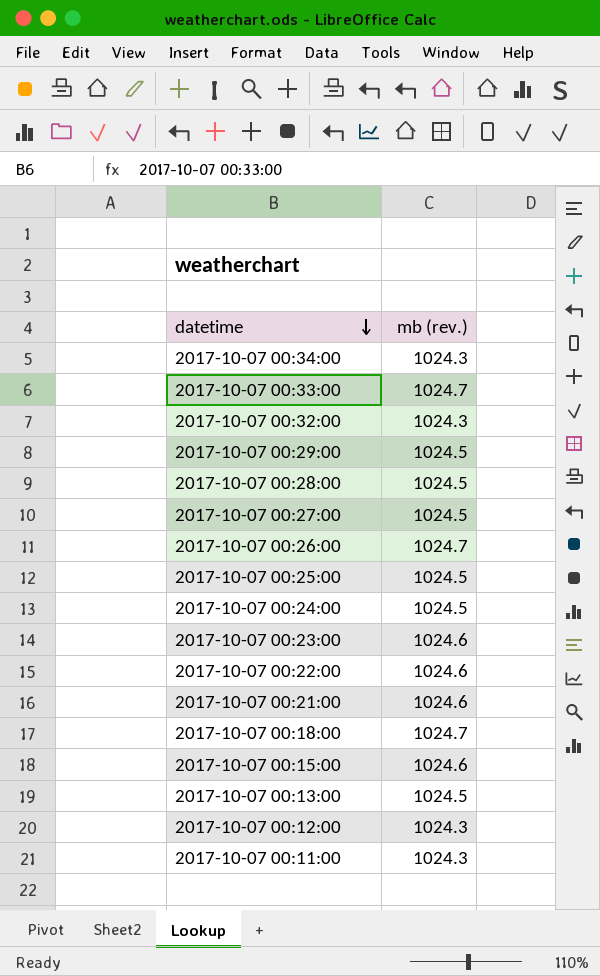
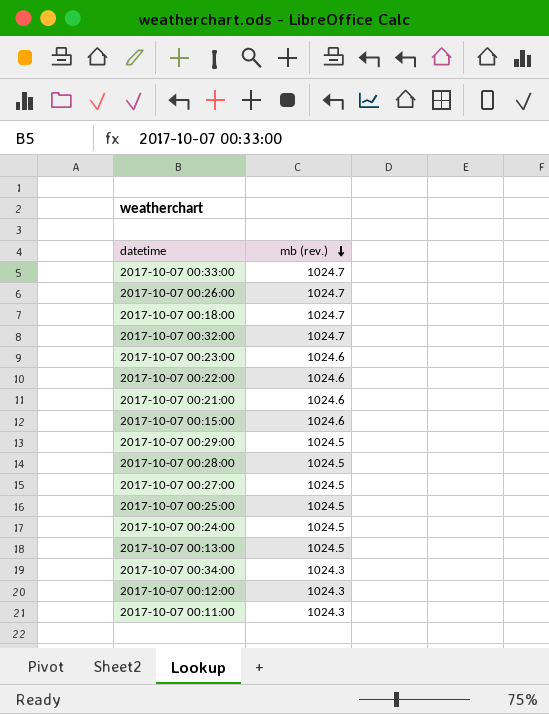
row order: datetime descending -> mb (rev.) descending
2017-10-07 00:32:00 | mb (rev.): 1024.3 -> 1024.7

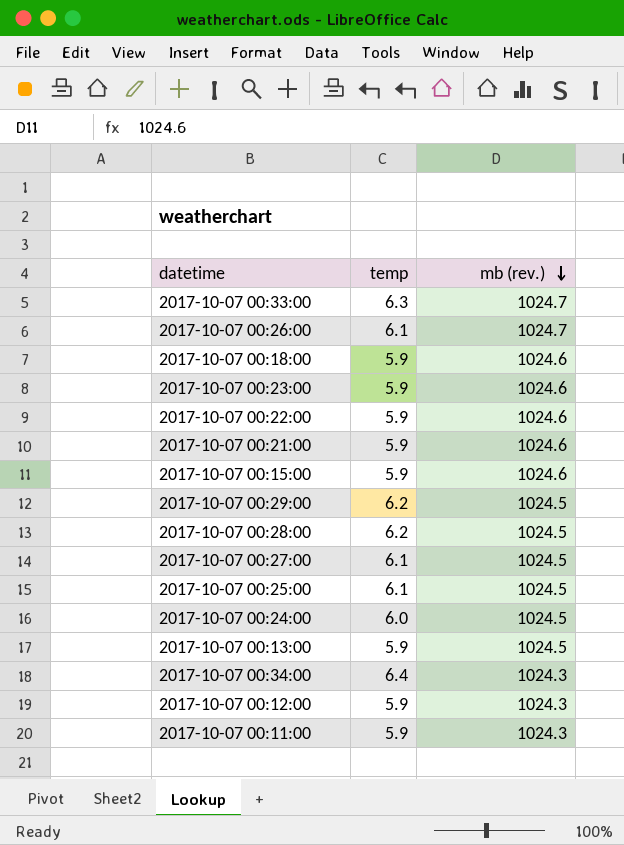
column temp | position: none -> 2
row 2017-10-07 00:32:00: 1024.7 -> none
2017-10-07 00:18:00 | mb (rev.): 1024.7 -> 1024.6

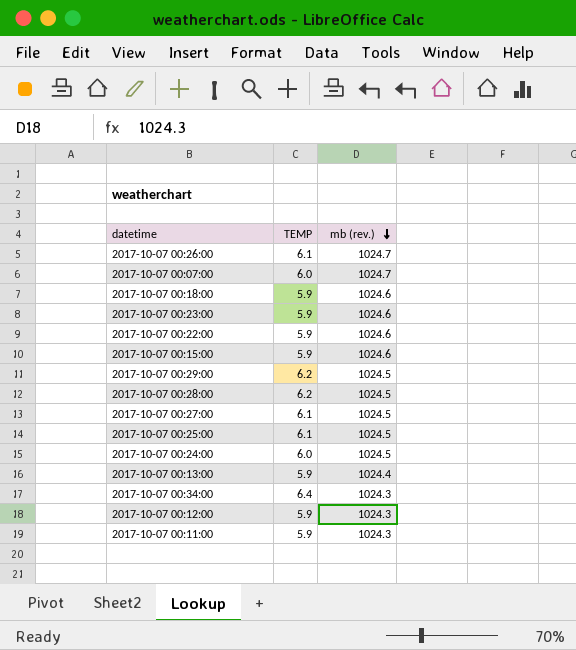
column name: temp -> TEMP
row 2017-10-07 00:33:00: 6.3 | 1024.7 -> none
row 2017-10-07 00:21:00: 5.9 | 1024.6 -> none
row 2017-10-07 00:07:00: none -> 6.0 | 1024.7
2017-10-07 00:13:00 | mb (rev.): 1024.5 -> 1024.4

